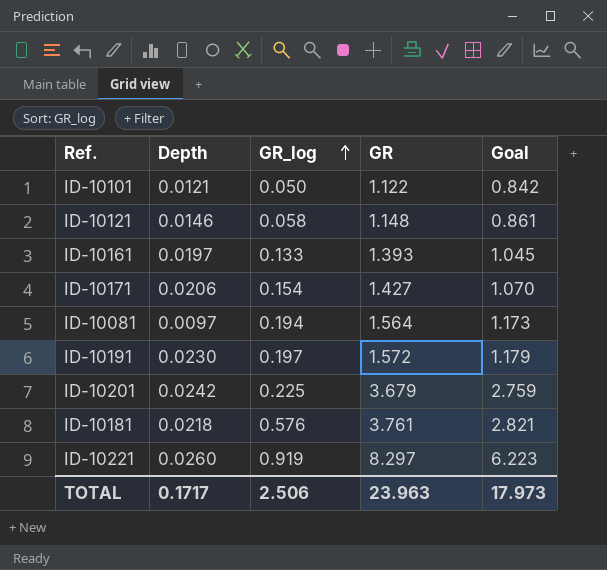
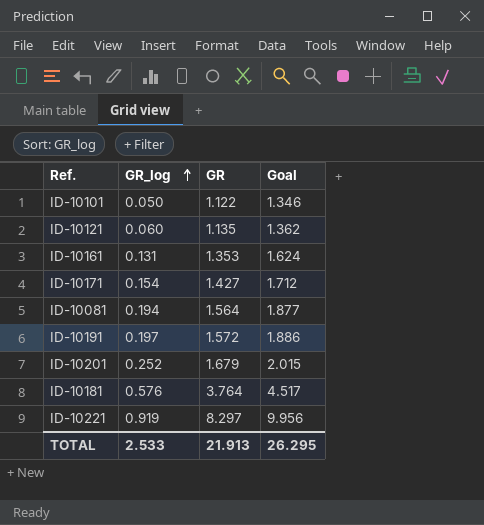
column Depth | position: 2 -> none
column Goal | formula: [GR] * 0.75 -> [GR] * 1.2
ID-10121 | GR_log: 0.058 -> 0.060
ID-10121 | GR: 1.148 -> 1.135
ID-10161 | GR_log: 0.133 -> 0.131
ID-10161 | GR: 1.393 -> 1.353
ID-10201 | GR_log: 0.225 -> 0.252
ID-10201 | GR: 3.679 -> 1.679
ID-10181 | GR: 3.761 -> 3.764
TOTAL | GR_log: 2.506 -> 2.533
TOTAL | GR: 23.963 -> 21.913
TOTAL | Goal: 17.973 -> 26.295

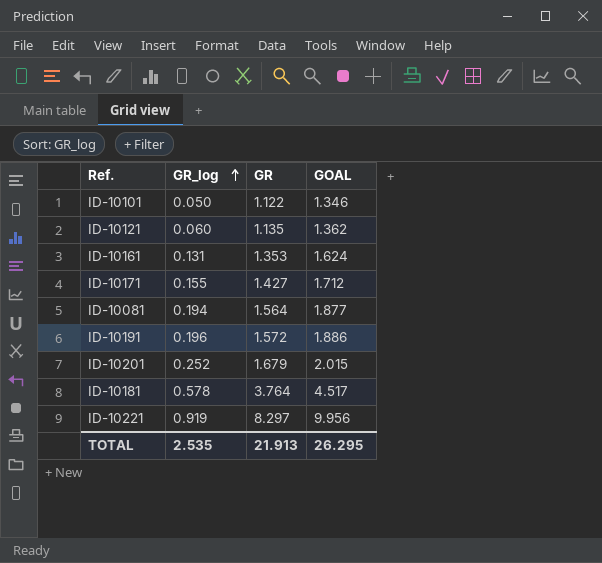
column name: Goal -> GOAL
ID-10171 | GR_log: 0.154 -> 0.155
ID-10191 | GR_log: 0.197 -> 0.196
ID-10181 | GR_log: 0.576 -> 0.578
TOTAL | GR_log: 2.533 -> 2.535

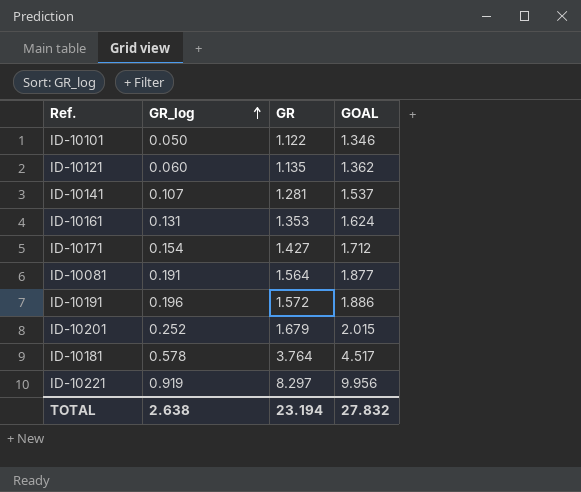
row ID-10141: none -> 0.107 | 1.281 | 1.537
ID-10171 | GR_log: 0.155 -> 0.154
ID-10081 | GR_log: 0.194 -> 0.191
TOTAL | GR_log: 2.535 -> 2.638
TOTAL | GR: 21.913 -> 23.194
TOTAL | GOAL: 26.295 -> 27.832

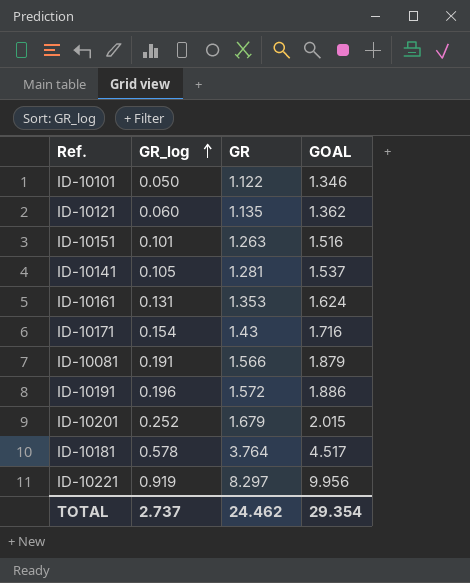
row ID-10151: none -> 0.101 | 1.263 | 1.516
ID-10141 | GR_log: 0.107 -> 0.105
ID-10171 | GR: 1.427 -> 1.43
ID-10171 | GOAL: 1.712 -> 1.716
ID-10081 | GR: 1.564 -> 1.566
ID-10081 | GOAL: 1.877 -> 1.879
TOTAL | GR_log: 2.638 -> 2.737
TOTAL | GR: 23.194 -> 24.462
TOTAL | GOAL: 27.832 -> 29.354

